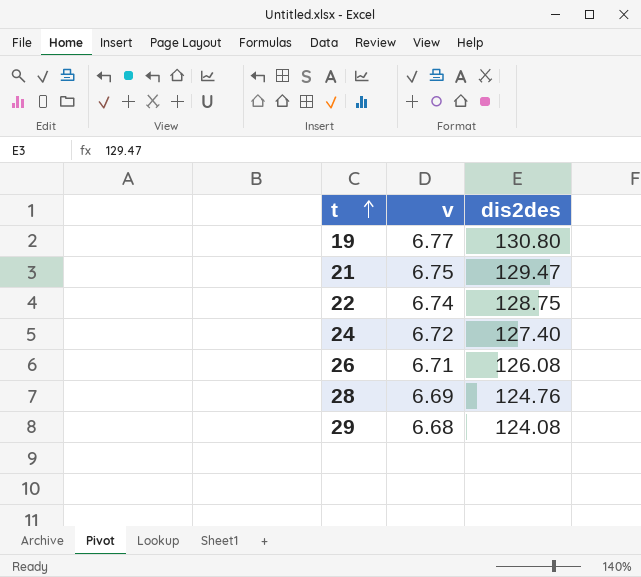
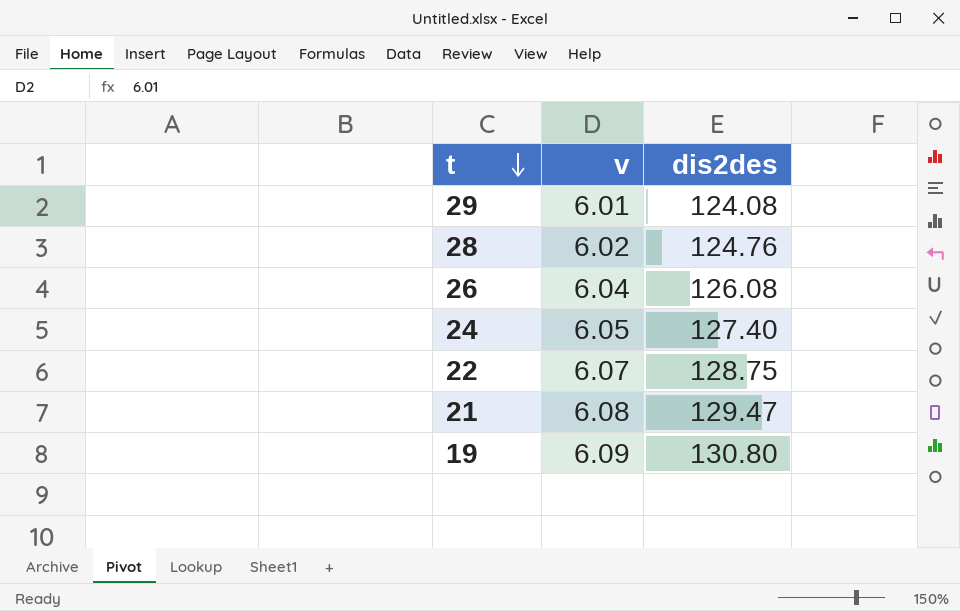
row order: t ascending -> t descending
29 | v: 6.68 -> 6.01
28 | v: 6.69 -> 6.02
26 | v: 6.71 -> 6.04
24 | v: 6.72 -> 6.05
22 | v: 6.74 -> 6.07
21 | v: 6.75 -> 6.08
19 | v: 6.77 -> 6.09

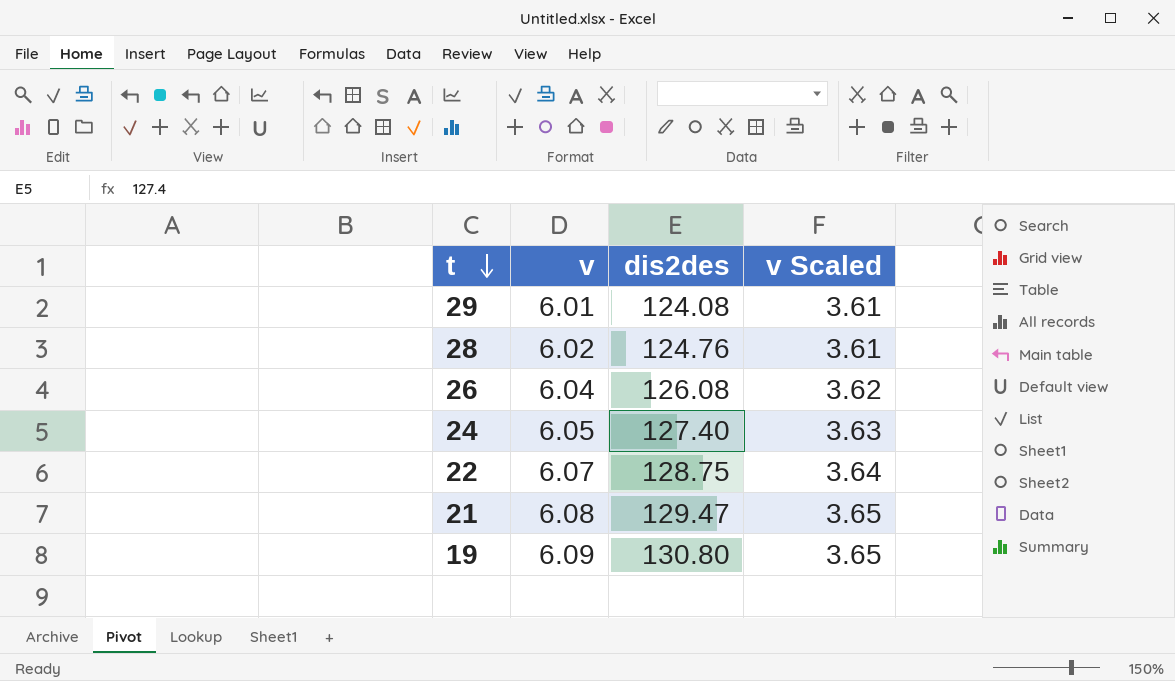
column v Scaled | formula: none -> [v] * 0.6

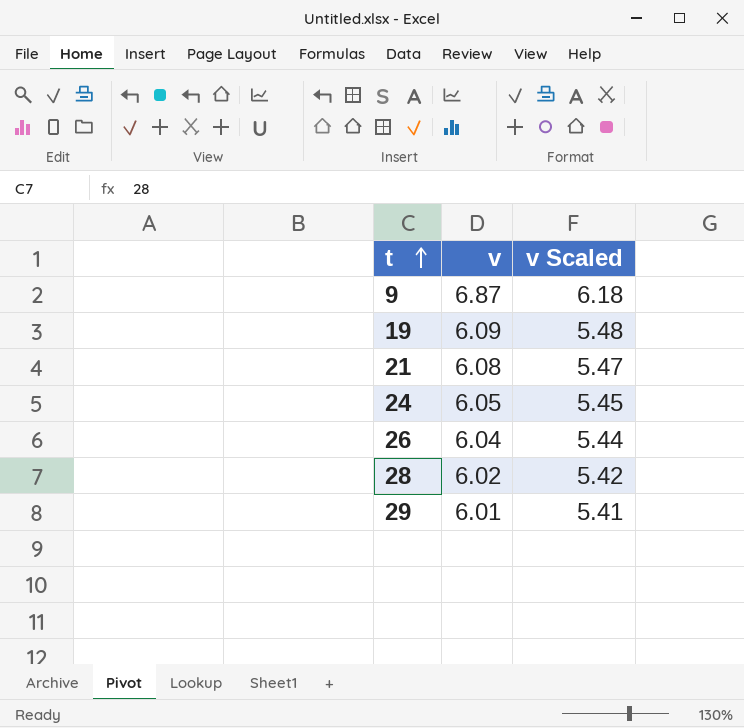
row order: t descending -> t ascending
column dis2des | position: 3 -> none
column v Scaled | formula: [v] * 0.6 -> [v] * 0.9
row 22: 6.07 | 128.75 | 3.64 -> none
row 9: none -> 6.87 | 6.18

